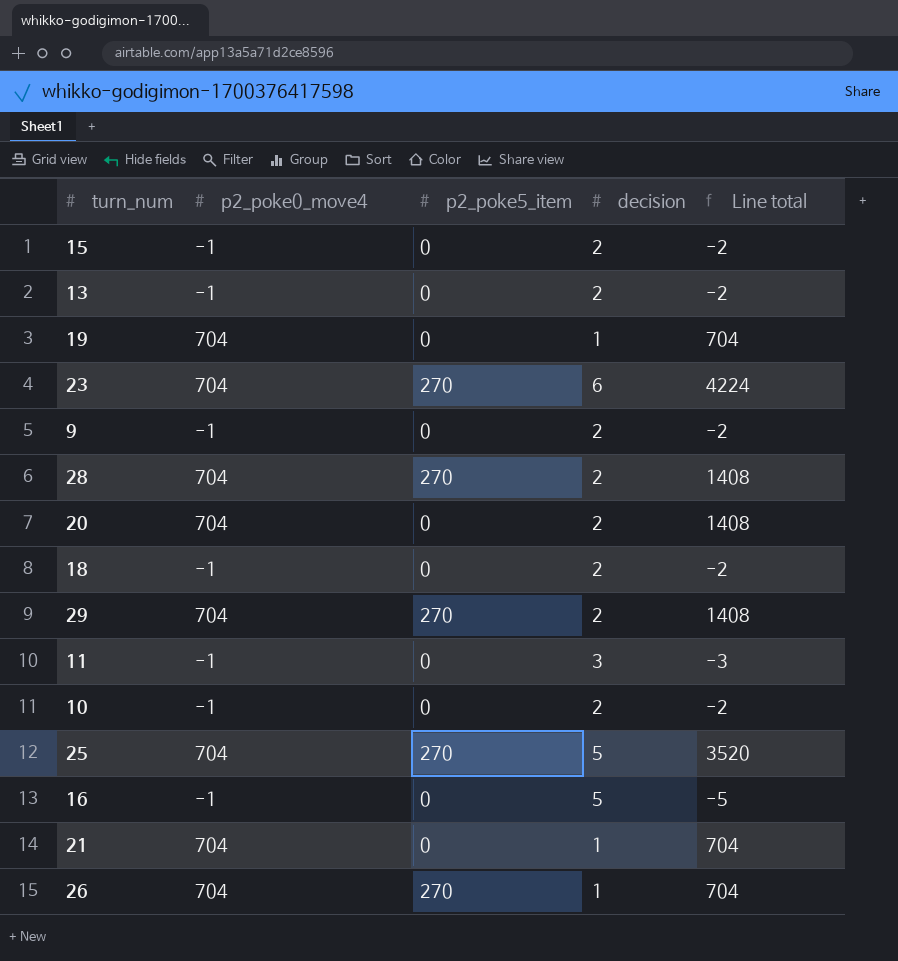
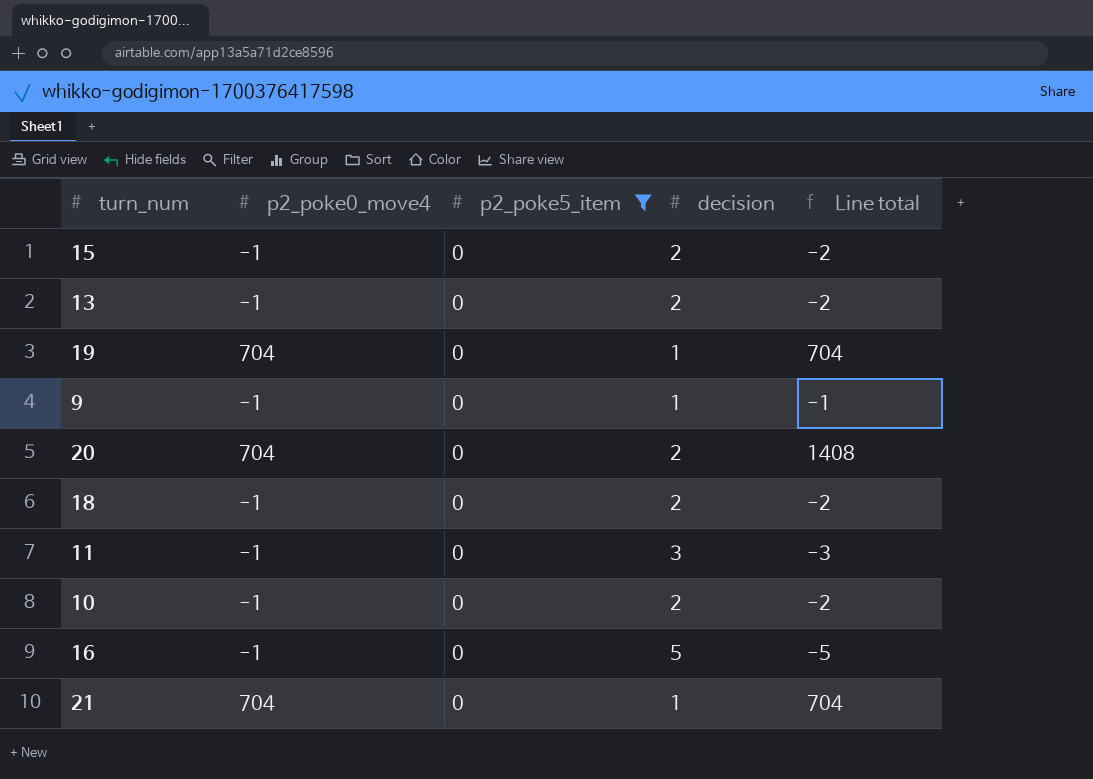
filter: none -> p2_poke5_item = 0
9 | decision: 2 -> 1
9 | Line total: -2 -> -1

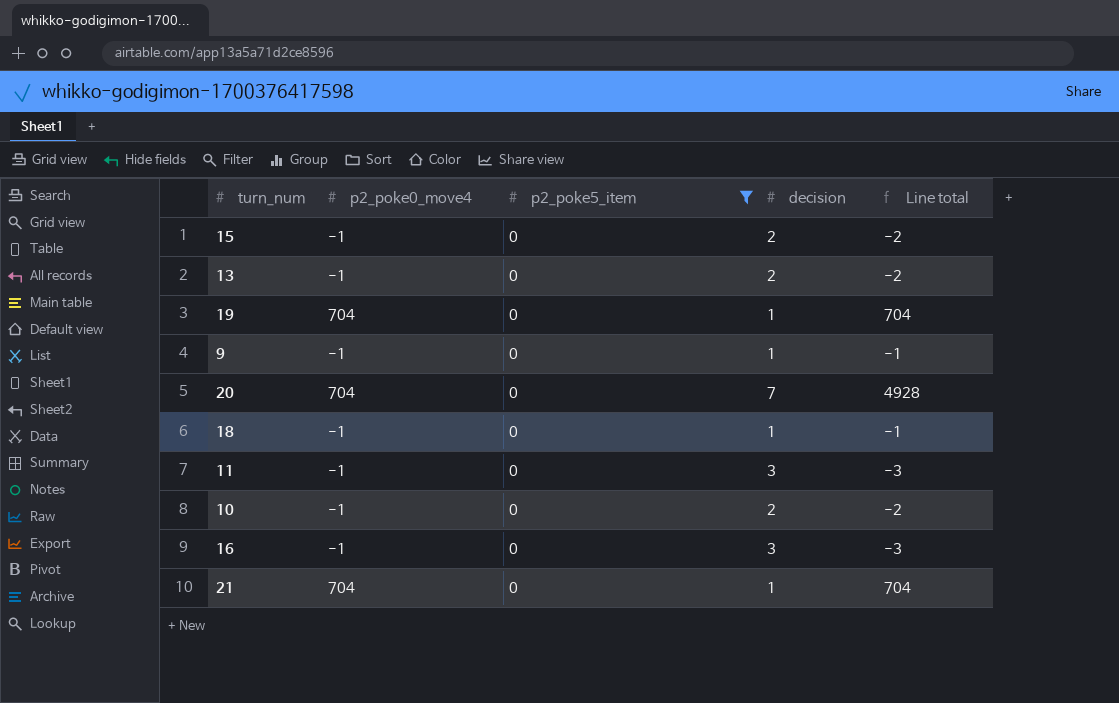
20 | decision: 2 -> 7
20 | Line total: 1408 -> 4928
18 | decision: 2 -> 1
18 | Line total: -2 -> -1
16 | decision: 5 -> 3
16 | Line total: -5 -> -3

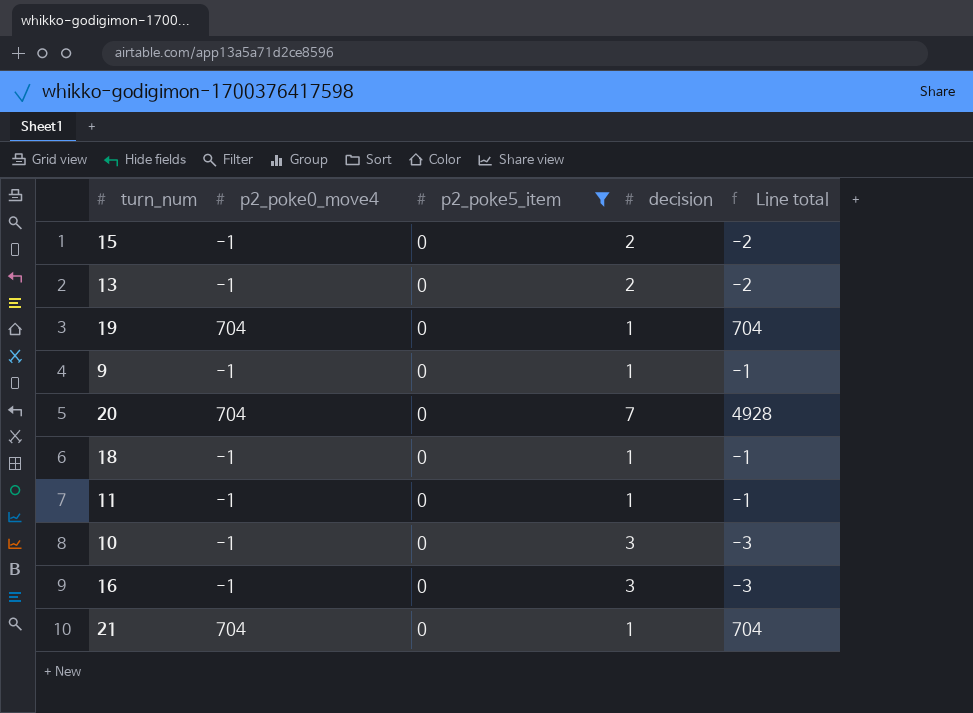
11 | decision: 3 -> 1
11 | Line total: -3 -> -1
10 | decision: 2 -> 3
10 | Line total: -2 -> -3

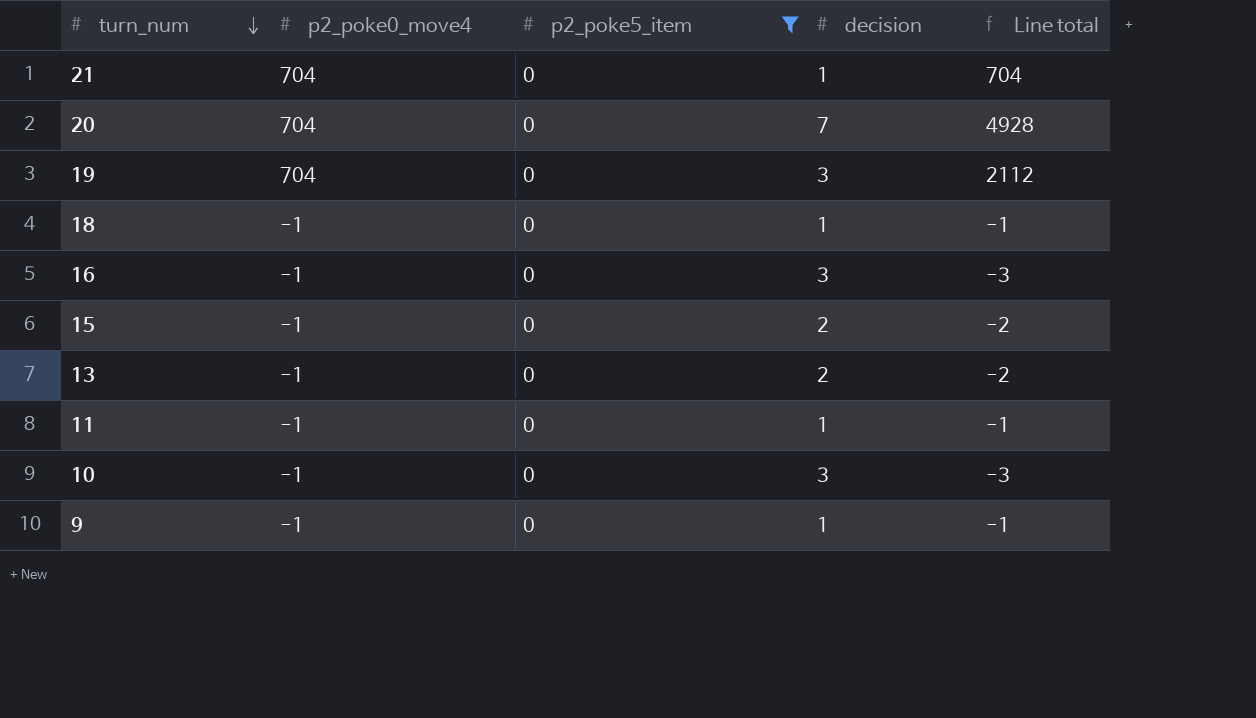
row order: none -> turn_num descending
19 | decision: 1 -> 3
19 | Line total: 704 -> 2112

